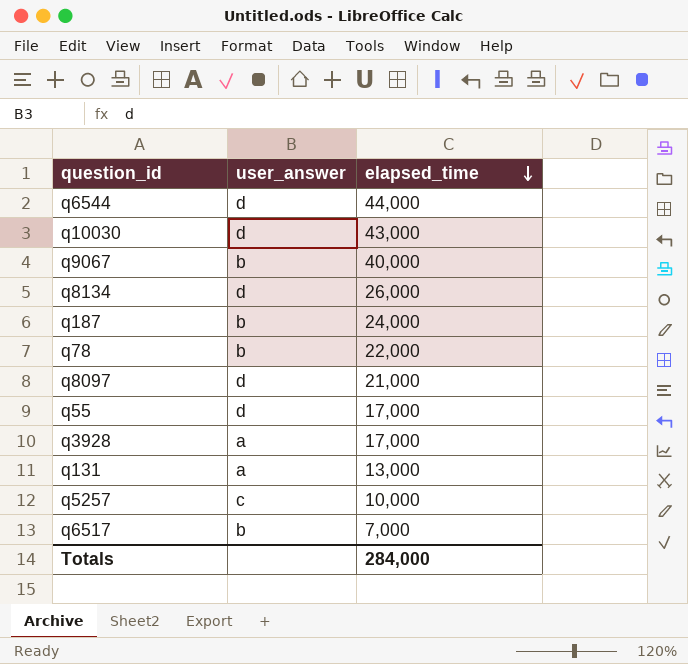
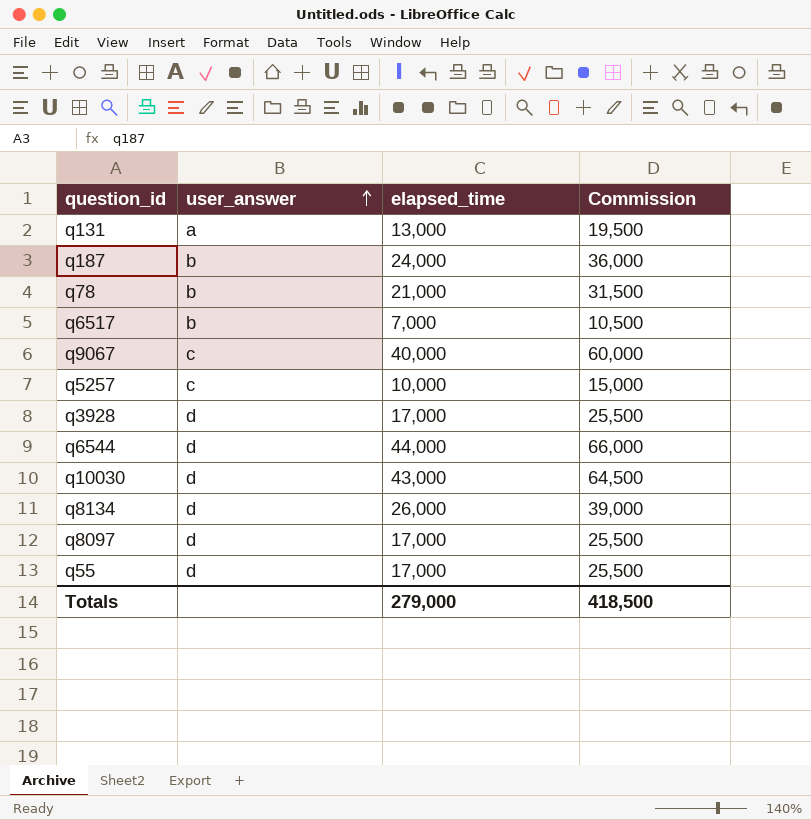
row order: elapsed_time descending -> user_answer ascending
column Commission | formula: none -> [elapsed_time] * 1.5
q78 | elapsed_time: 22,000 -> 21,000
q9067 | user_answer: b -> c
q3928 | user_answer: a -> d
q8097 | elapsed_time: 21,000 -> 17,000
Totals | elapsed_time: 284,000 -> 279,000

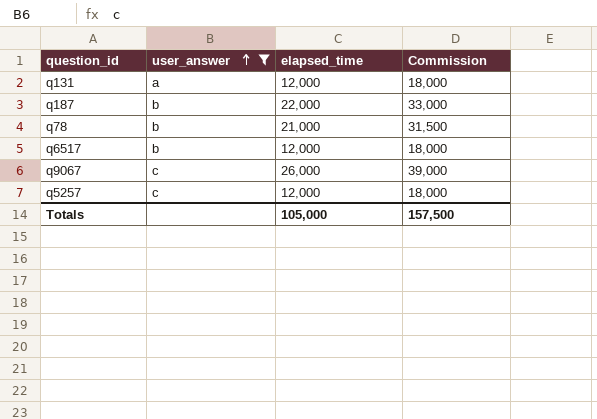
filter: none -> user_answer != d
q131 | elapsed_time: 13,000 -> 12,000
q131 | Commission: 19,500 -> 18,000
q187 | elapsed_time: 24,000 -> 22,000
q187 | Commission: 36,000 -> 33,000
q6517 | elapsed_time: 7,000 -> 12,000
q6517 | Commission: 10,500 -> 18,000
q9067 | elapsed_time: 40,000 -> 26,000
q9067 | Commission: 60,000 -> 39,000
q5257 | elapsed_time: 10,000 -> 12,000
q5257 | Commission: 15,000 -> 18,000
Totals | elapsed_time: 279,000 -> 105,000
Totals | Commission: 418,500 -> 157,500

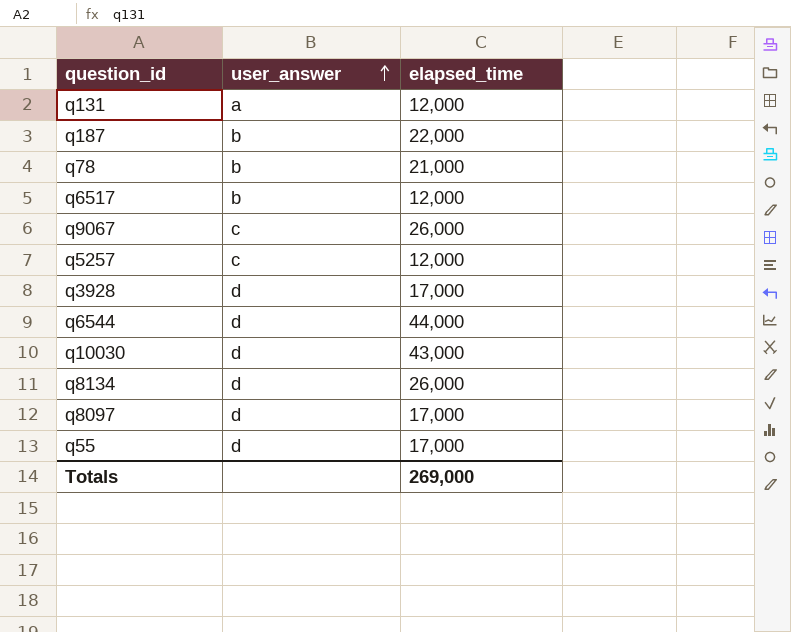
filter: user_answer != d -> none
column Commission | formula: [elapsed_time] * 1.5 -> none
Totals | elapsed_time: 105,000 -> 269,000

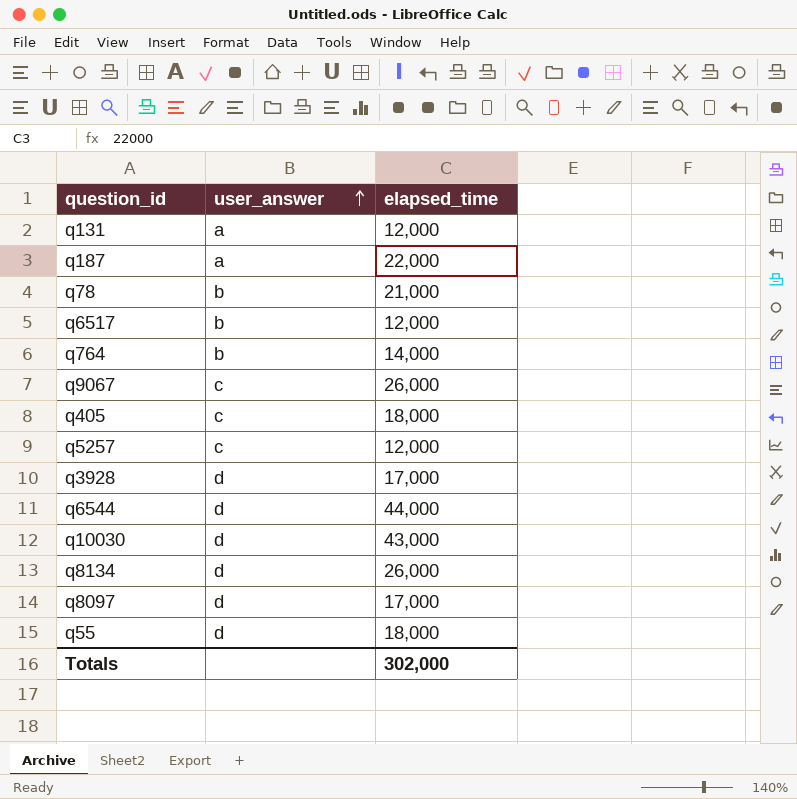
q187 | user_answer: b -> a
row q764: none -> b | 14,000
row q405: none -> c | 18,000
q55 | elapsed_time: 17,000 -> 18,000
Totals | elapsed_time: 269,000 -> 302,000

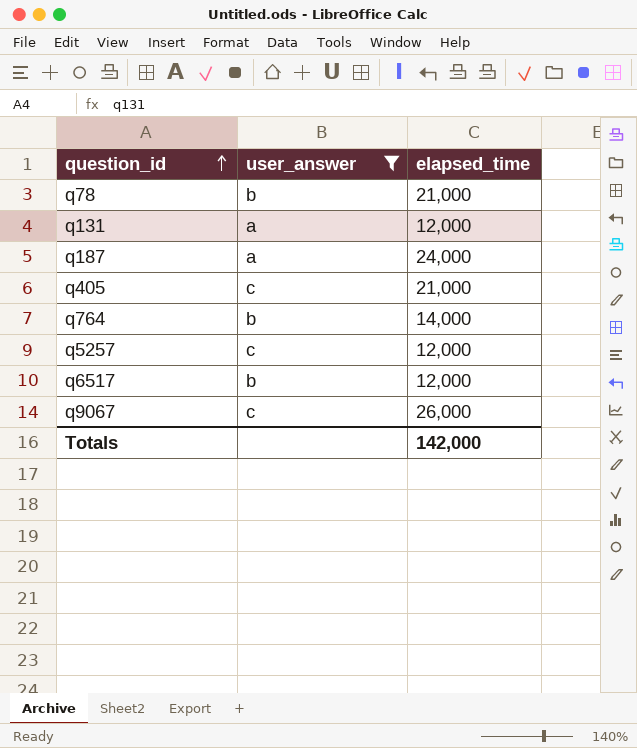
filter: none -> user_answer != d
row order: user_answer ascending -> question_id ascending
q187 | elapsed_time: 22,000 -> 24,000
q405 | elapsed_time: 18,000 -> 21,000
Totals | elapsed_time: 302,000 -> 142,000

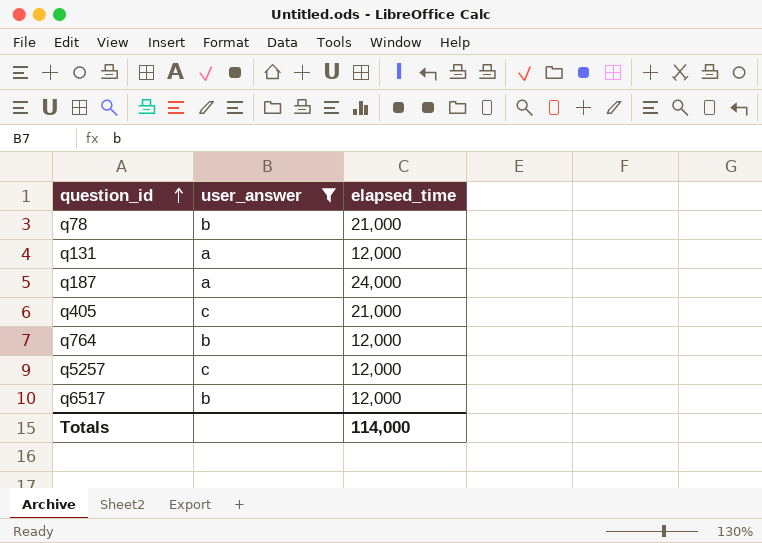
row q9067: c | 26,000 -> none
q764 | elapsed_time: 14,000 -> 12,000
Totals | elapsed_time: 142,000 -> 114,000

